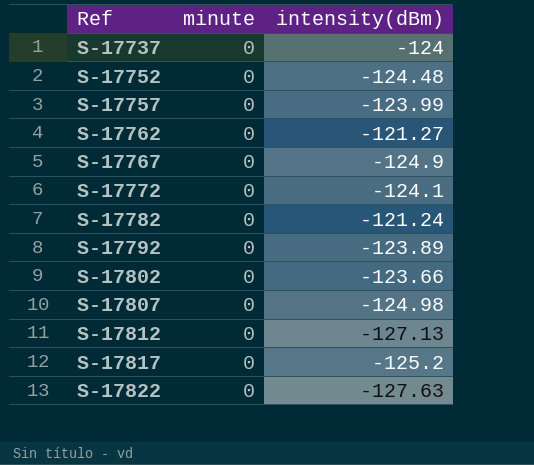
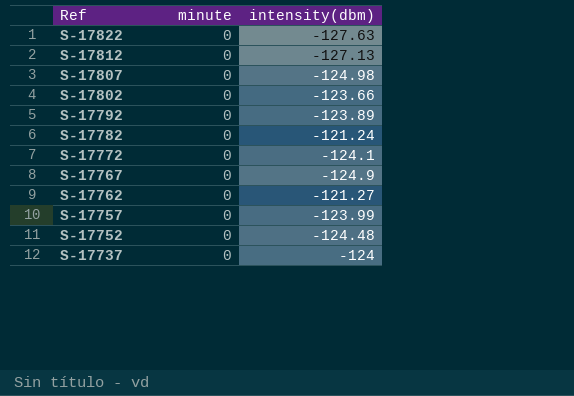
row order: Ref ascending -> Ref descending
column name: intensity(dBm) -> intensity(dbm)
row S-17817: 0 | -125.2 -> none

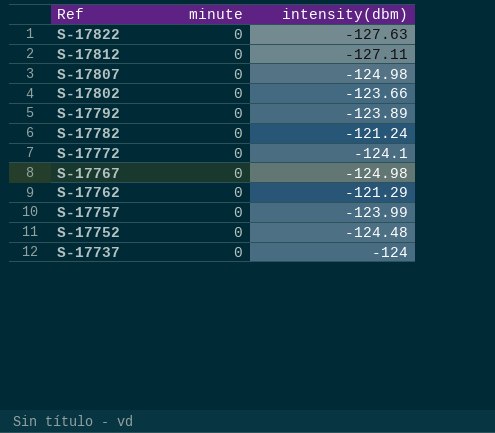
S-17812 | intensity(dbm): -127.13 -> -127.11
S-17767 | intensity(dbm): -124.9 -> -124.98
S-17762 | intensity(dbm): -121.27 -> -121.29

